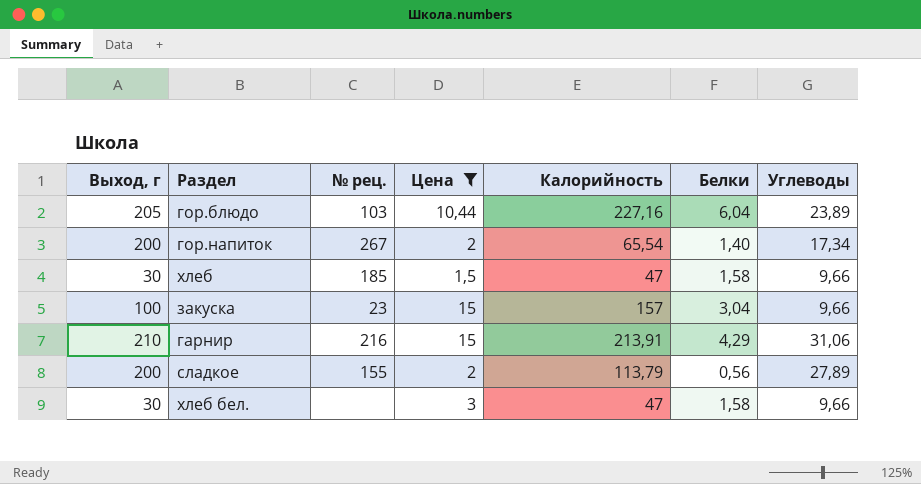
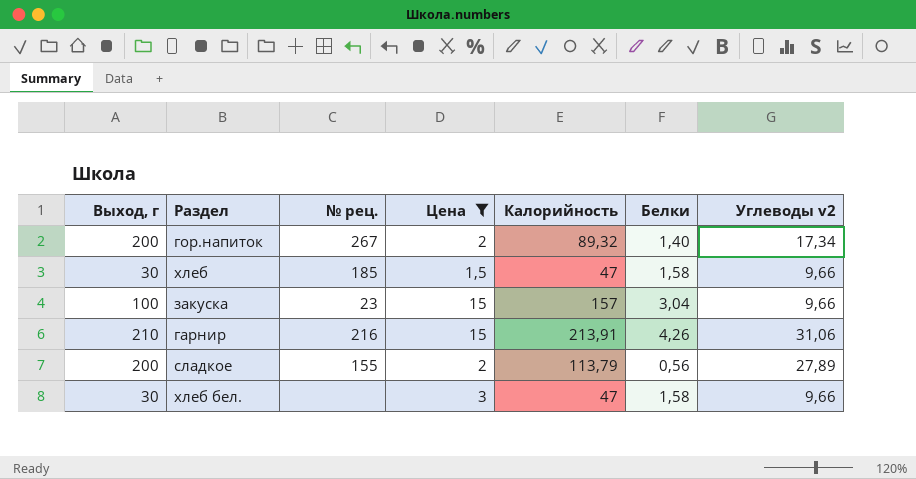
column name: Углеводы -> Углеводы v2
row гор.блюдо: 205 | 103 | 10,44 | 227,16 | 6,04 | 23,89 -> none
гор.напиток | Калорийность: 65,54 -> 89,32
гарнир | Белки: 4,29 -> 4,26

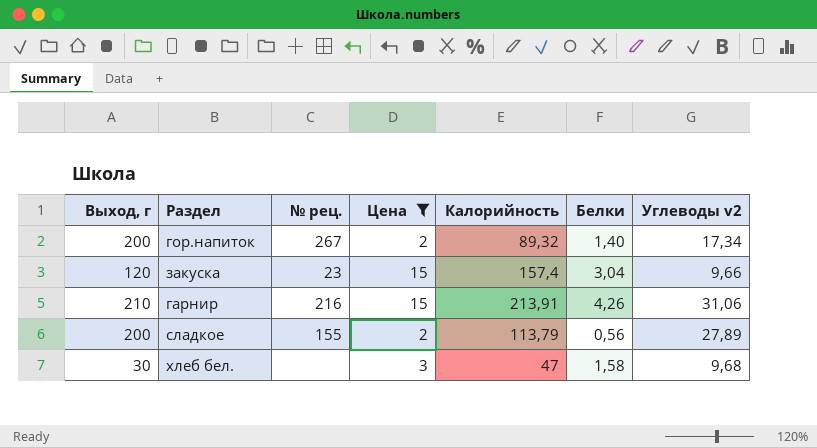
row хлеб: 30 | 185 | 1,5 | 47 | 1,58 | 9,66 -> none
закуска | Выход, г: 100 -> 120
закуска | Калорийность: 157 -> 157,4
хлеб бел. | Углеводы v2: 9,66 -> 9,68

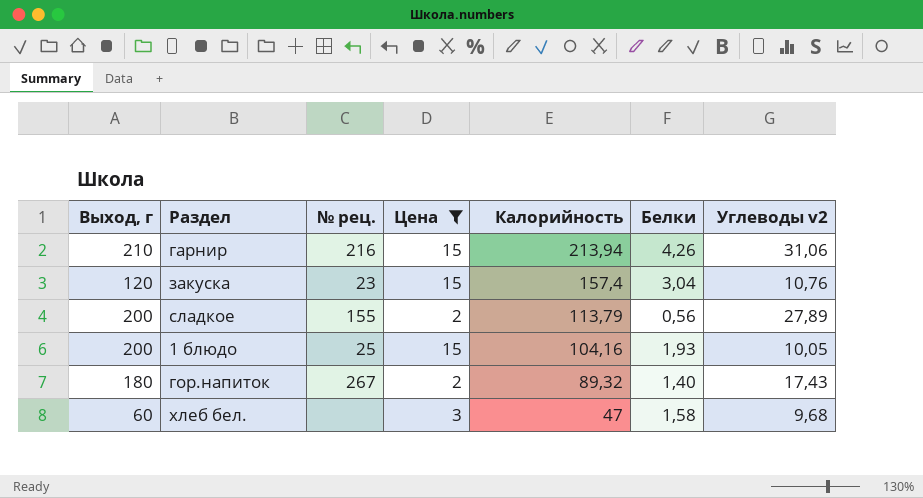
row order: none -> Калорийность descending
гарнир | Калорийность: 213,91 -> 213,94
закуска | Углеводы v2: 9,66 -> 10,76
row 1 блюдо: none -> 200 | 25 | 15 | 104,16 | 1,93 | 10,05
гор.напиток | Выход, г: 200 -> 180
гор.напиток | Углеводы v2: 17,34 -> 17,43
хлеб бел. | Выход, г: 30 -> 60

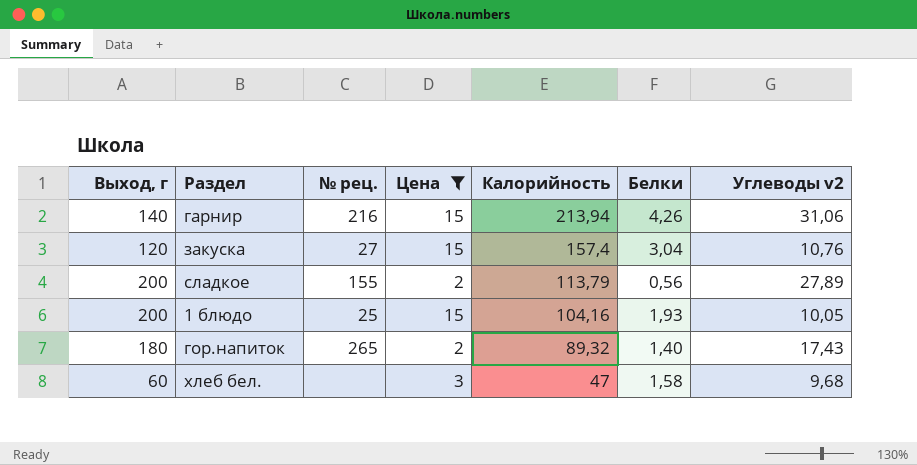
гарнир | Выход, г: 210 -> 140
закуска | № рец.: 23 -> 27
гор.напиток | № рец.: 267 -> 265

